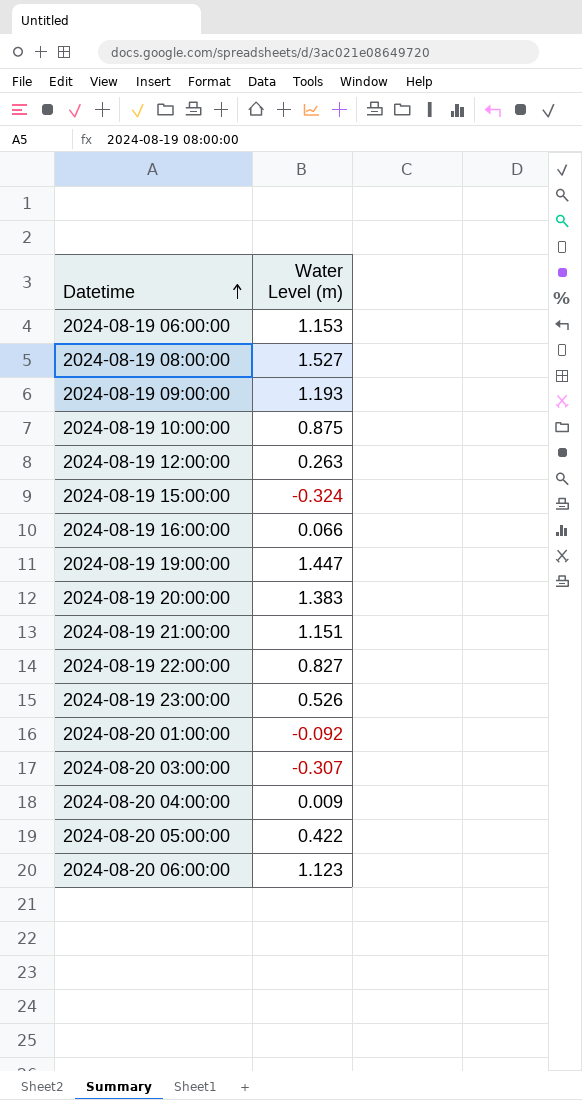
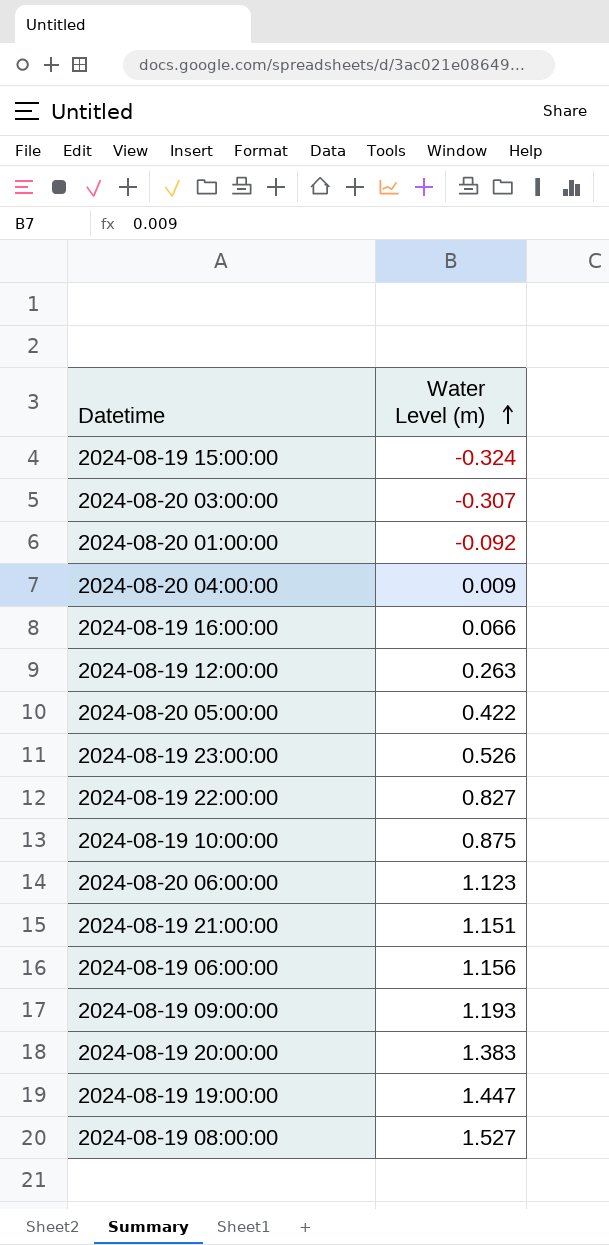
row order: Datetime ascending -> Water Level (m) ascending
2024-08-19 06:00:00 | Water Level (m): 1.153 -> 1.156

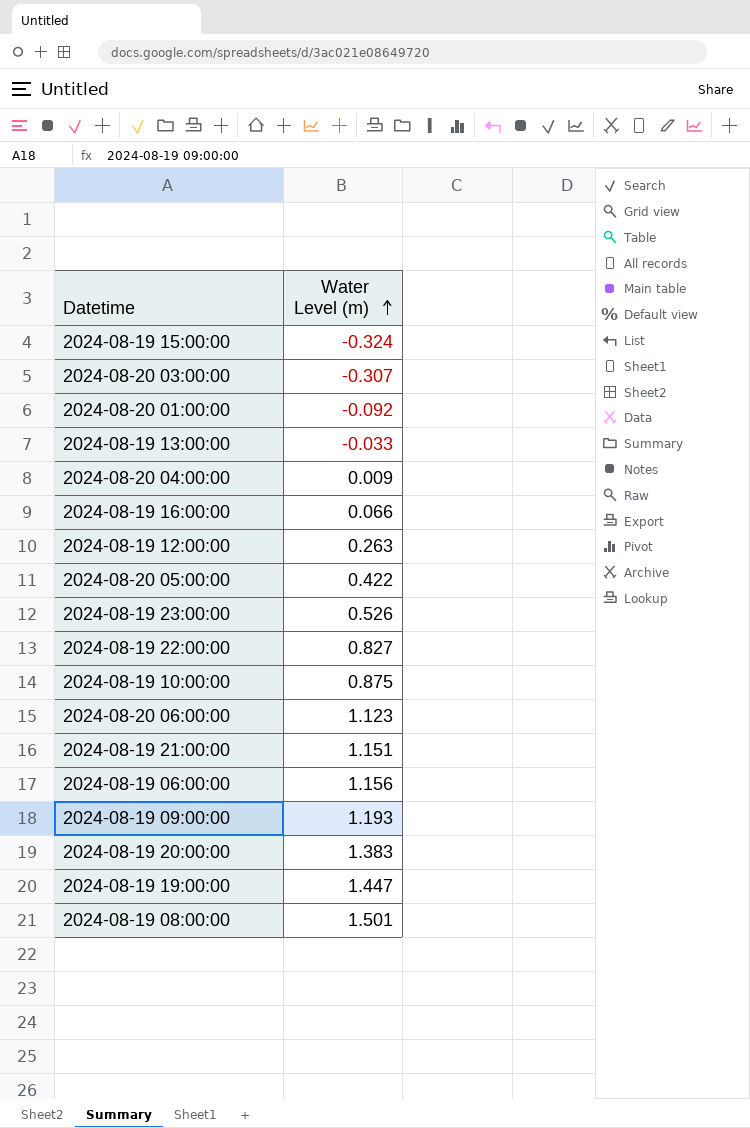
row 2024-08-19 13:00:00: none -> -0.033
2024-08-19 08:00:00 | Water Level (m): 1.527 -> 1.501

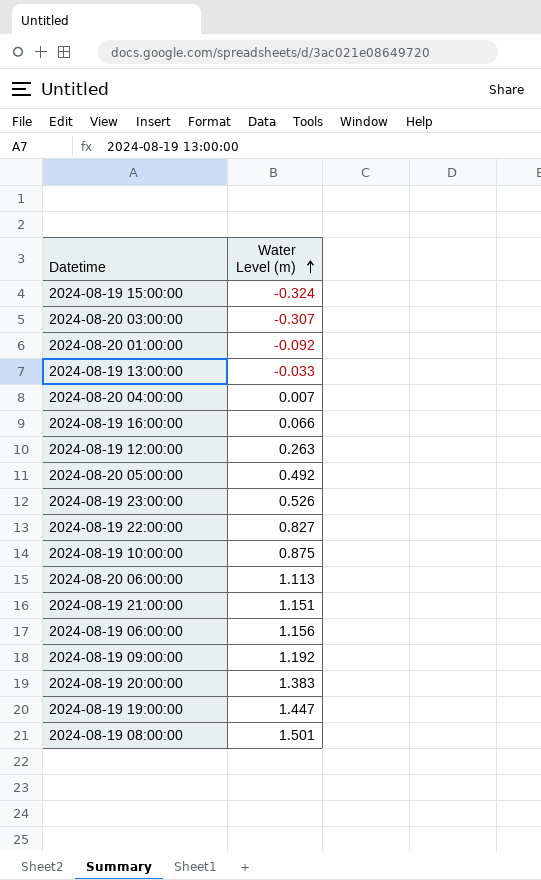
2024-08-20 04:00:00 | Water Level (m): 0.009 -> 0.007
2024-08-20 05:00:00 | Water Level (m): 0.422 -> 0.492
2024-08-20 06:00:00 | Water Level (m): 1.123 -> 1.113
2024-08-19 09:00:00 | Water Level (m): 1.193 -> 1.192

